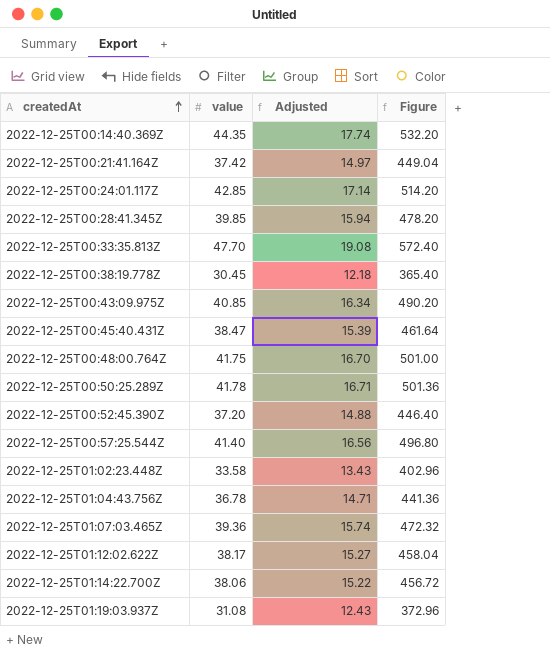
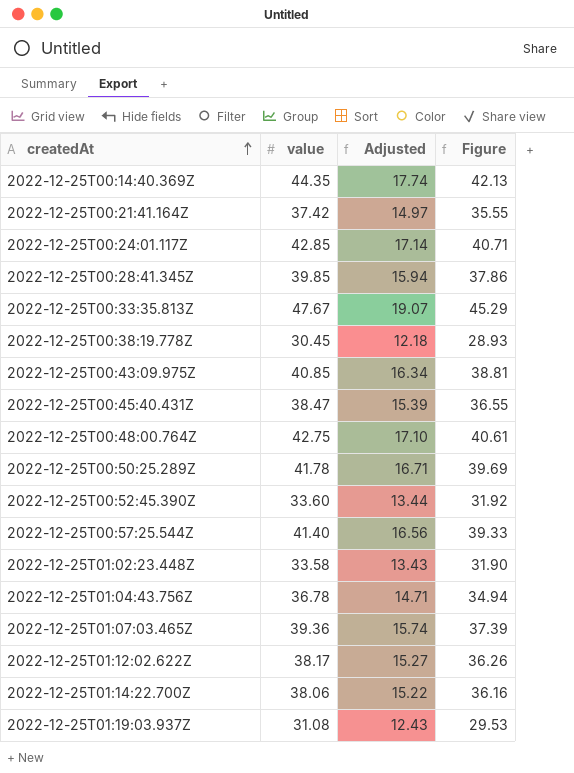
column Figure | formula: [value] * 12 -> [value] * 0.95
2022-12-25T00:33:35.813Z | value: 47.70 -> 47.67
2022-12-25T00:33:35.813Z | Adjusted: 19.08 -> 19.07
2022-12-25T00:48:00.764Z | value: 41.75 -> 42.75
2022-12-25T00:48:00.764Z | Adjusted: 16.70 -> 17.10
2022-12-25T00:52:45.390Z | value: 37.20 -> 33.60
2022-12-25T00:52:45.390Z | Adjusted: 14.88 -> 13.44

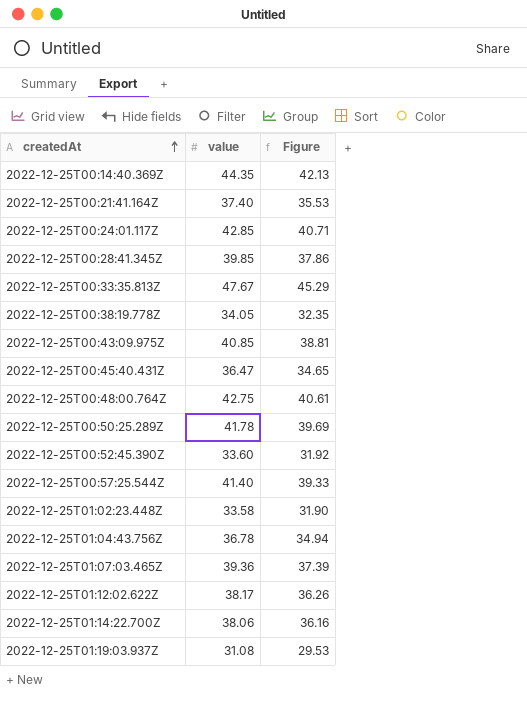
column Adjusted | formula: [value] * 0.4 -> none
2022-12-25T00:21:41.164Z | value: 37.42 -> 37.40
2022-12-25T00:21:41.164Z | Figure: 35.55 -> 35.53
2022-12-25T00:38:19.778Z | value: 30.45 -> 34.05
2022-12-25T00:38:19.778Z | Figure: 28.93 -> 32.35
2022-12-25T00:45:40.431Z | value: 38.47 -> 36.47
2022-12-25T00:45:40.431Z | Figure: 36.55 -> 34.65

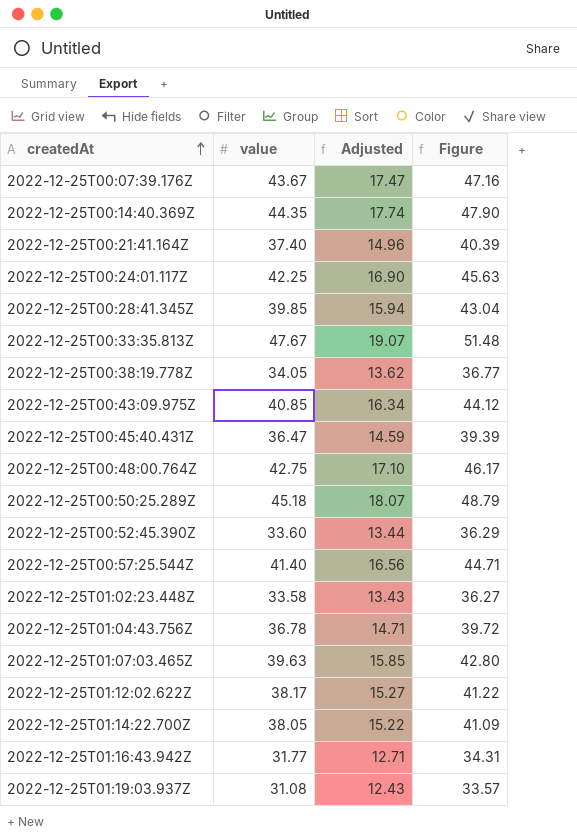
column Adjusted | formula: none -> [value] * 0.4
column Figure | formula: [value] * 0.95 -> [value] * 1.08
row 2022-12-25T00:07:39.176Z: none -> 43.67 | 17.47 | 47.16
2022-12-25T00:24:01.117Z | value: 42.85 -> 42.25
2022-12-25T00:50:25.289Z | value: 41.78 -> 45.18
2022-12-25T01:07:03.465Z | value: 39.36 -> 39.63
2022-12-25T01:14:22.700Z | value: 38.06 -> 38.05
row 2022-12-25T01:16:43.942Z: none -> 31.77 | 12.71 | 34.31

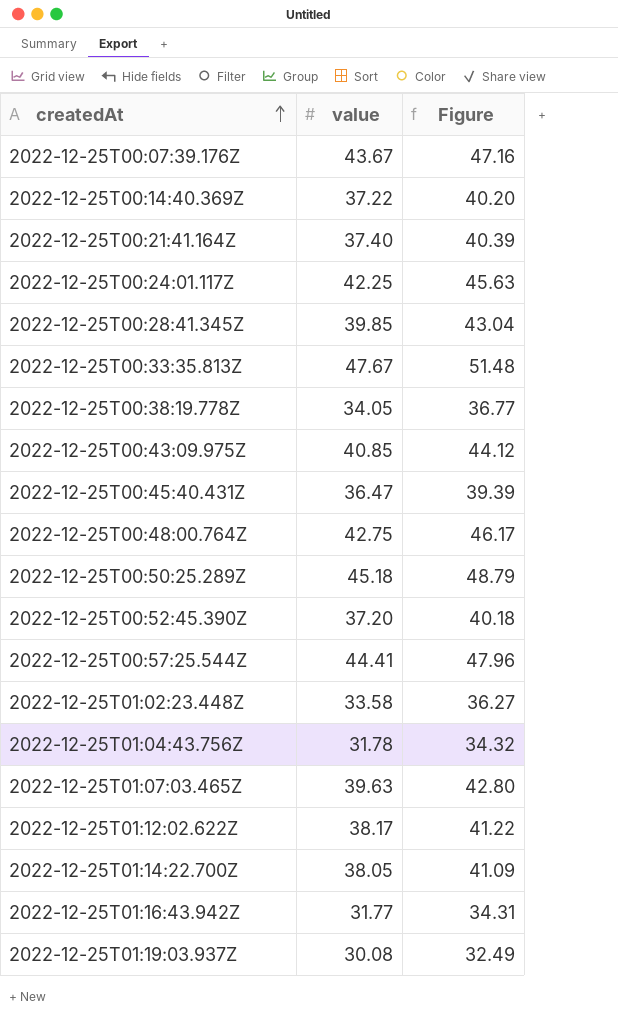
column Adjusted | formula: [value] * 0.4 -> none
2022-12-25T00:14:40.369Z | value: 44.35 -> 37.22
2022-12-25T00:14:40.369Z | Figure: 47.90 -> 40.20
2022-12-25T00:52:45.390Z | value: 33.60 -> 37.20
2022-12-25T00:52:45.390Z | Figure: 36.29 -> 40.18
2022-12-25T00:57:25.544Z | value: 41.40 -> 44.41
2022-12-25T00:57:25.544Z | Figure: 44.71 -> 47.96
2022-12-25T01:04:43.756Z | value: 36.78 -> 31.78
2022-12-25T01:04:43.756Z | Figure: 39.72 -> 34.32
2022-12-25T01:19:03.937Z | value: 31.08 -> 30.08
2022-12-25T01:19:03.937Z | Figure: 33.57 -> 32.49

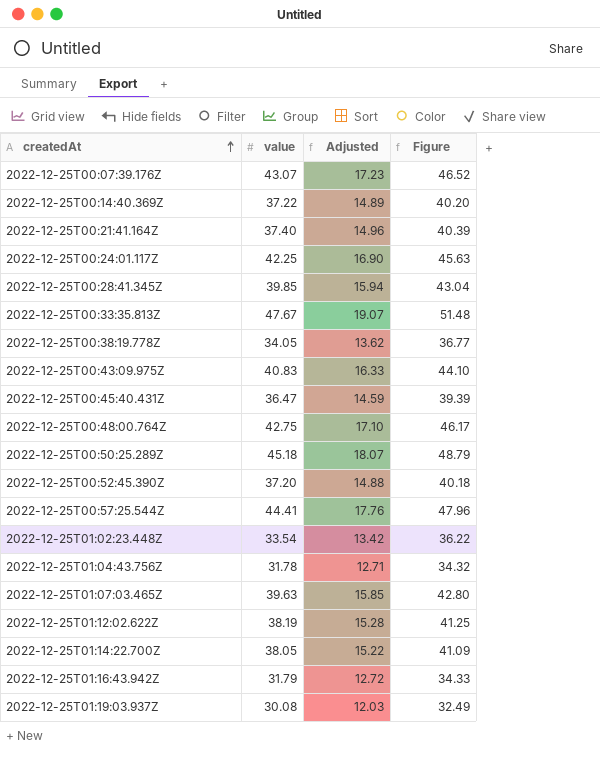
column Adjusted | formula: none -> [value] * 0.4
2022-12-25T00:07:39.176Z | value: 43.67 -> 43.07
2022-12-25T00:07:39.176Z | Figure: 47.16 -> 46.52
2022-12-25T00:43:09.975Z | value: 40.85 -> 40.83
2022-12-25T00:43:09.975Z | Figure: 44.12 -> 44.10
2022-12-25T01:02:23.448Z | value: 33.58 -> 33.54
2022-12-25T01:02:23.448Z | Figure: 36.27 -> 36.22
2022-12-25T01:12:02.622Z | value: 38.17 -> 38.19
2022-12-25T01:12:02.622Z | Figure: 41.22 -> 41.25
2022-12-25T01:16:43.942Z | value: 31.77 -> 31.79
2022-12-25T01:16:43.942Z | Figure: 34.31 -> 34.33

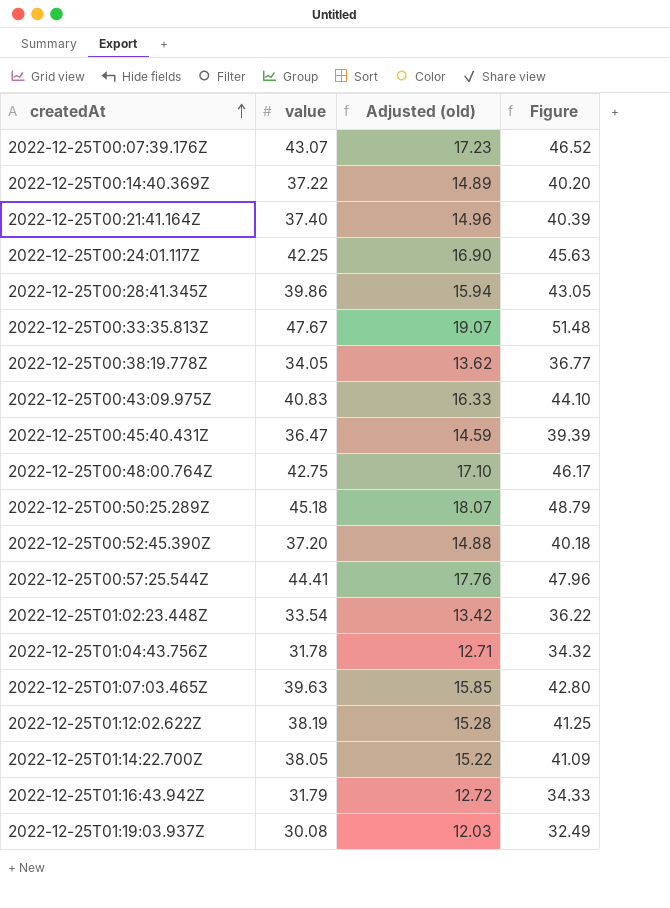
column name: Adjusted -> Adjusted (old)
2022-12-25T00:28:41.345Z | value: 39.85 -> 39.86
2022-12-25T00:28:41.345Z | Figure: 43.04 -> 43.05

